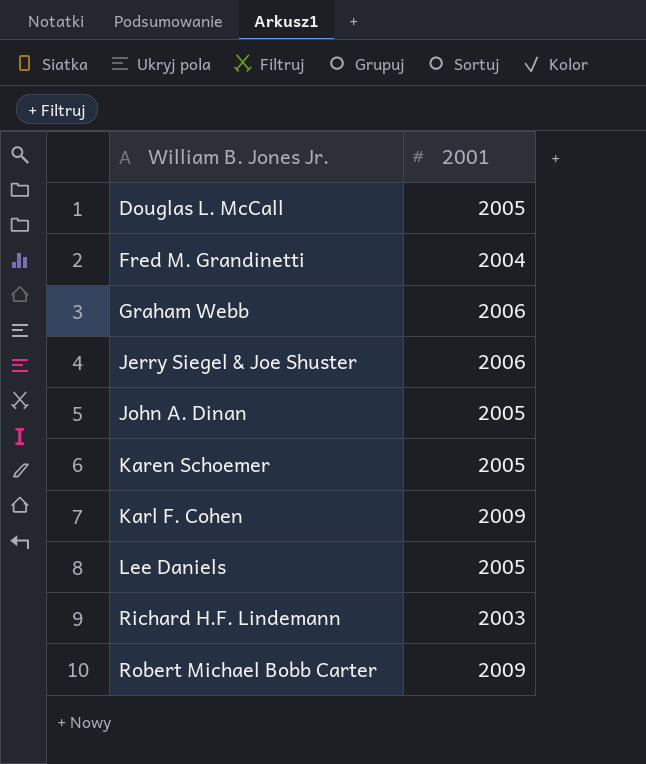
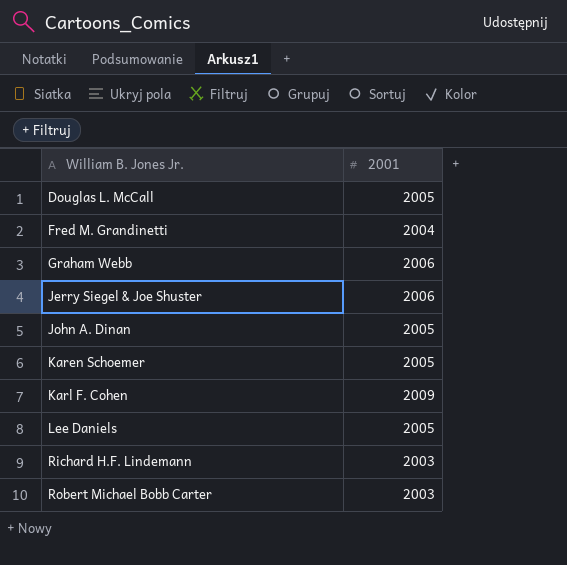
Robert Michael Bobb Carter | 2001: 2009 -> 2003

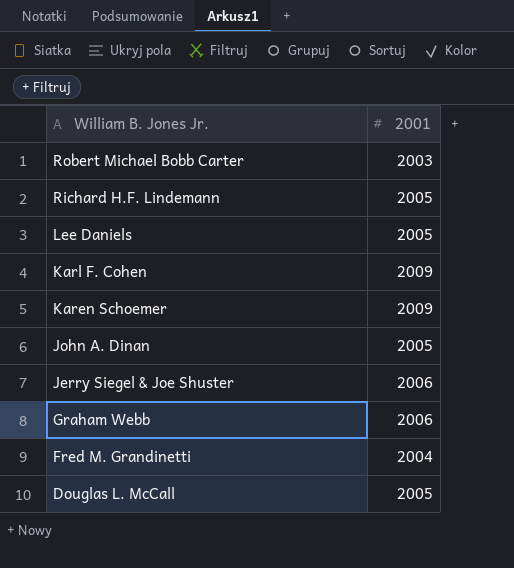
row order: William B. Jones Jr. ascending -> William B. Jones Jr. descending
Richard H.F. Lindemann | 2001: 2003 -> 2005
Karen Schoemer | 2001: 2005 -> 2009

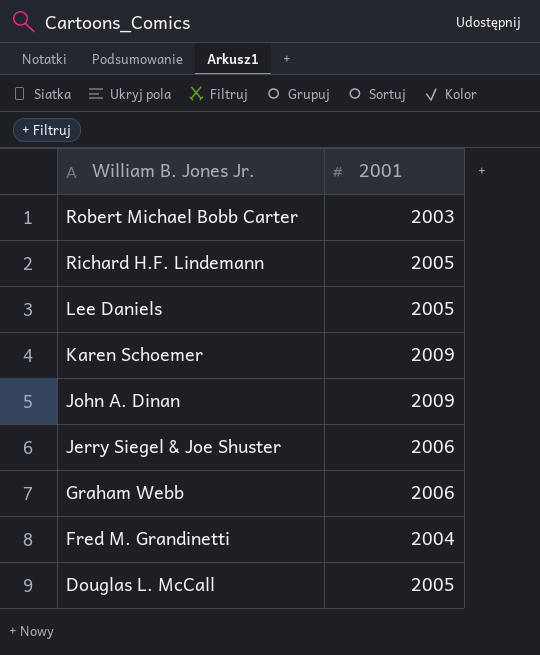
row Karl F. Cohen: 2009 -> none
John A. Dinan | 2001: 2005 -> 2009

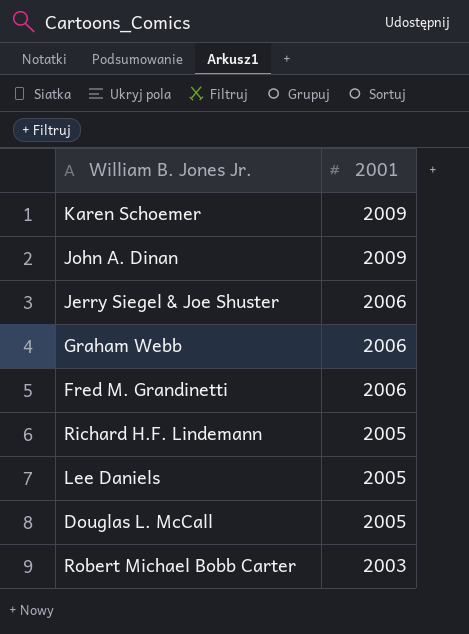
row order: William B. Jones Jr. descending -> 2001 descending
Fred M. Grandinetti | 2001: 2004 -> 2006

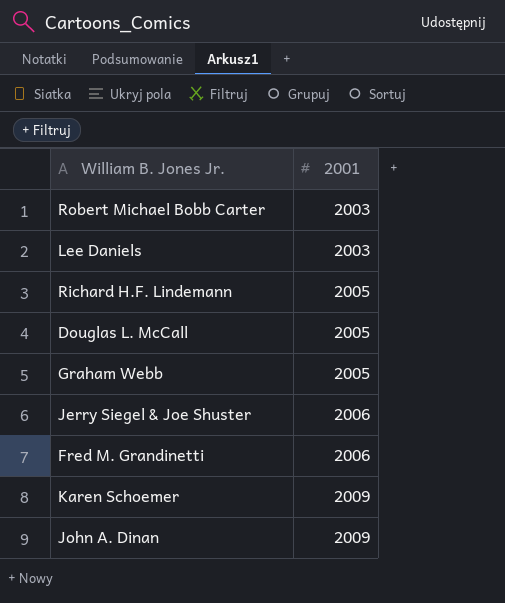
row order: 2001 descending -> 2001 ascending
Lee Daniels | 2001: 2005 -> 2003
Graham Webb | 2001: 2006 -> 2005

